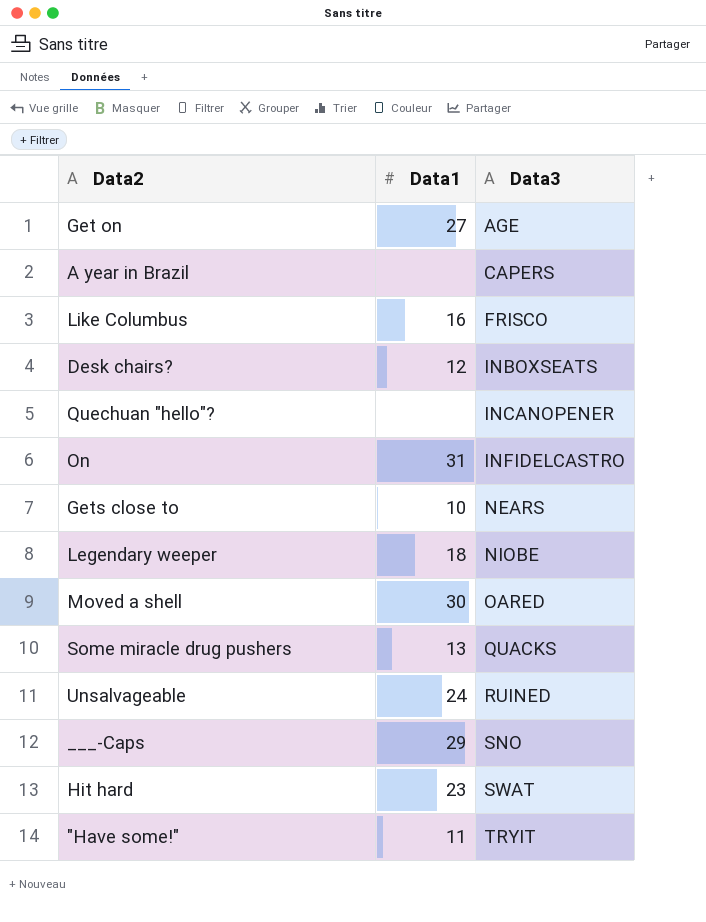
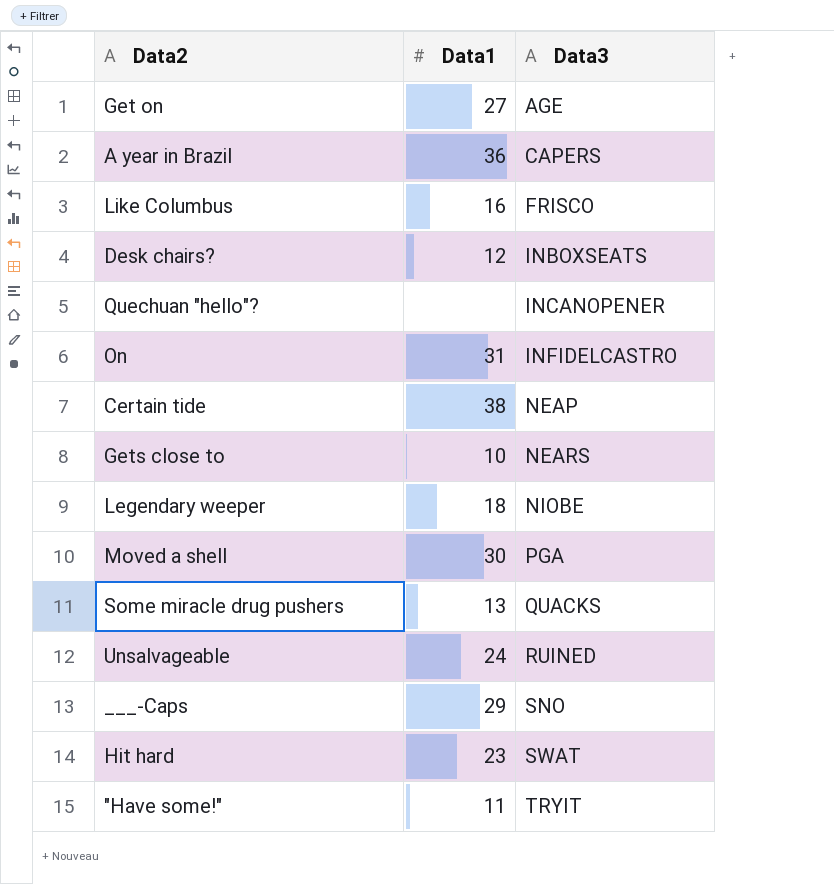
A year in Brazil | Data1: none -> 36
row Certain tide: none -> 38 | NEAP
Moved a shell | Data3: OARED -> PGA

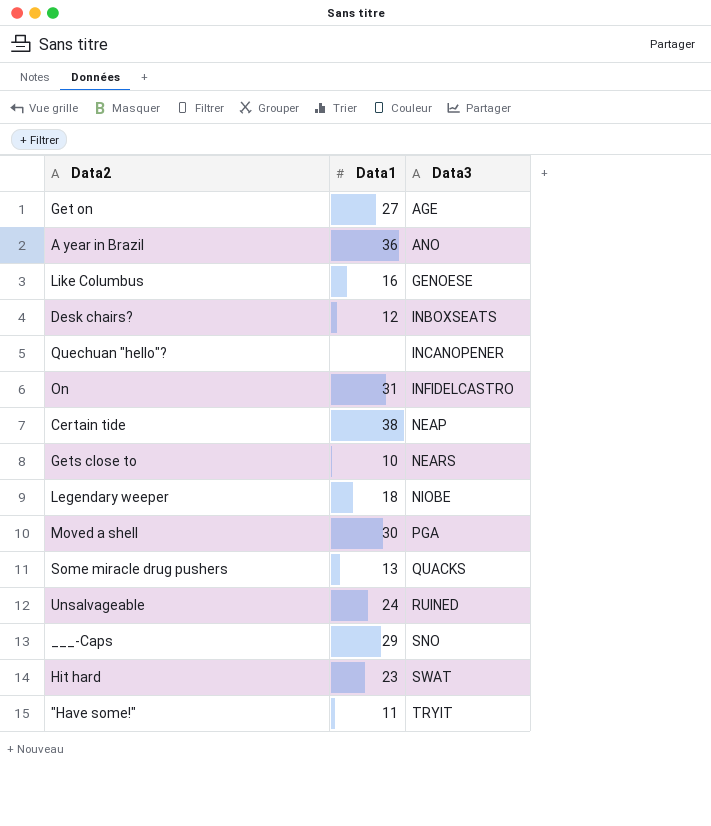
A year in Brazil | Data3: CAPERS -> ANO
Like Columbus | Data3: FRISCO -> GENOESE

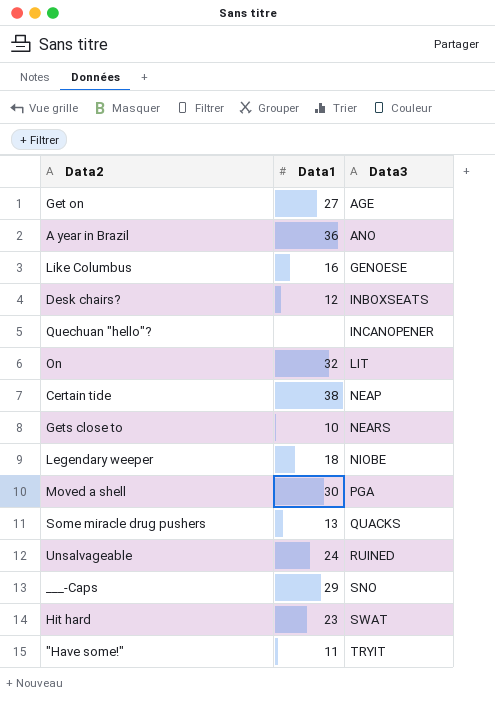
On | Data1: 31 -> 32
On | Data3: INFIDELCASTRO -> LIT

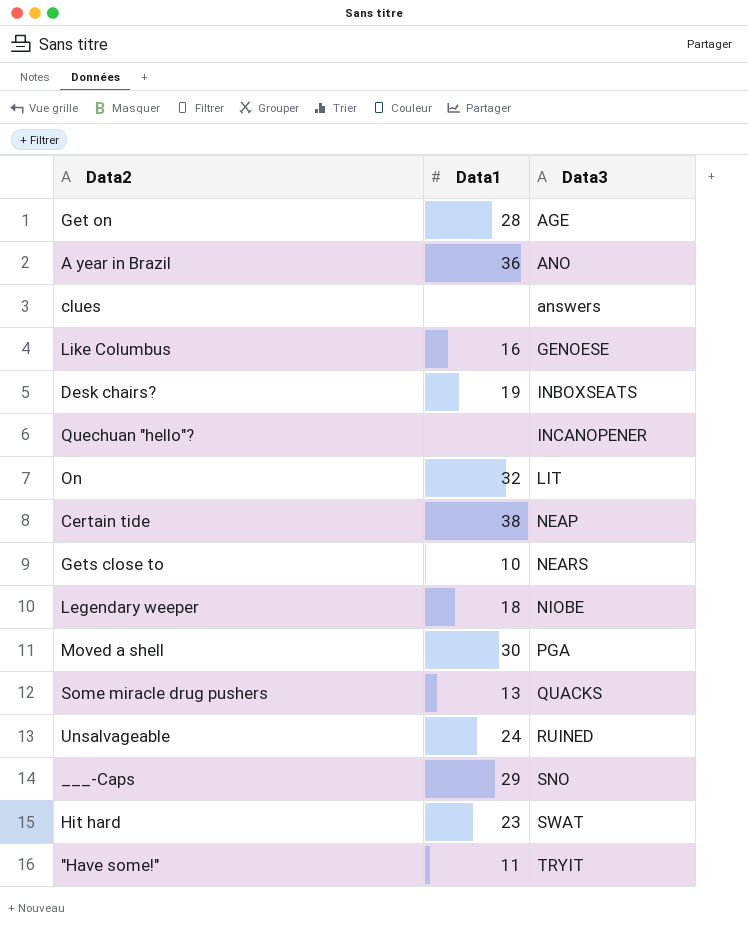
Get on | Data1: 27 -> 28
row clues: none -> none | answers
Desk chairs? | Data1: 12 -> 19

